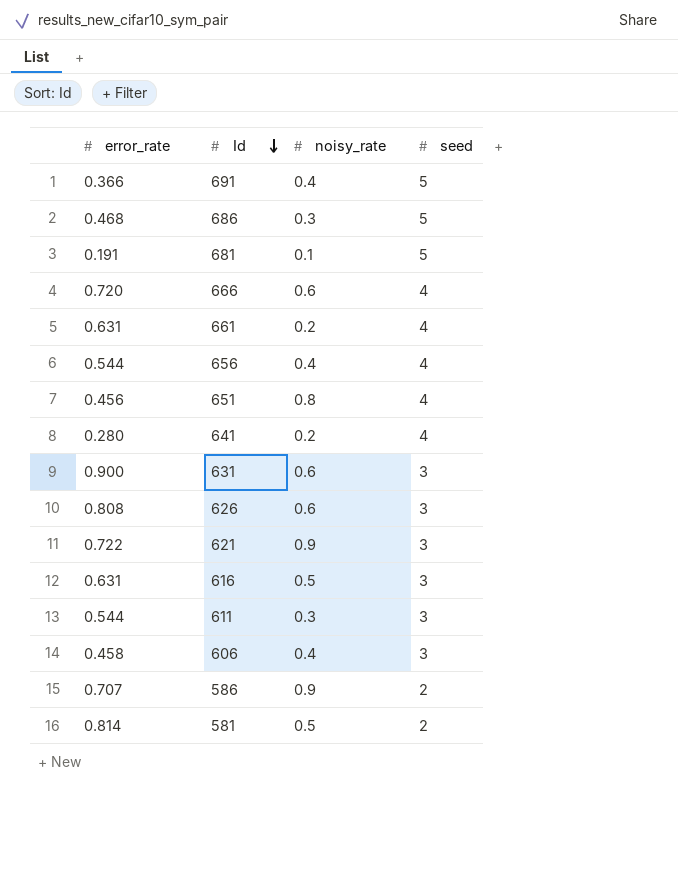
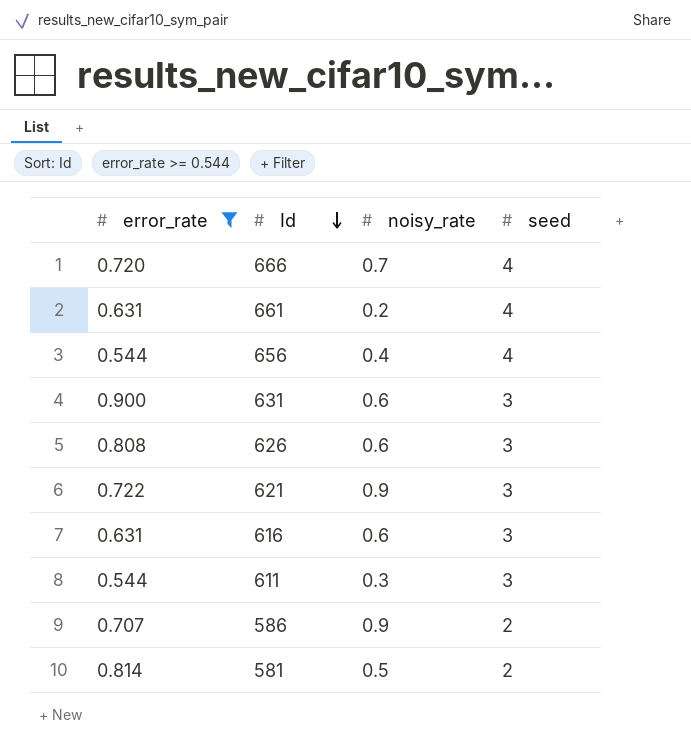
filter: none -> error_rate >= 0.544
666 | noisy_rate: 0.6 -> 0.7
616 | noisy_rate: 0.5 -> 0.6

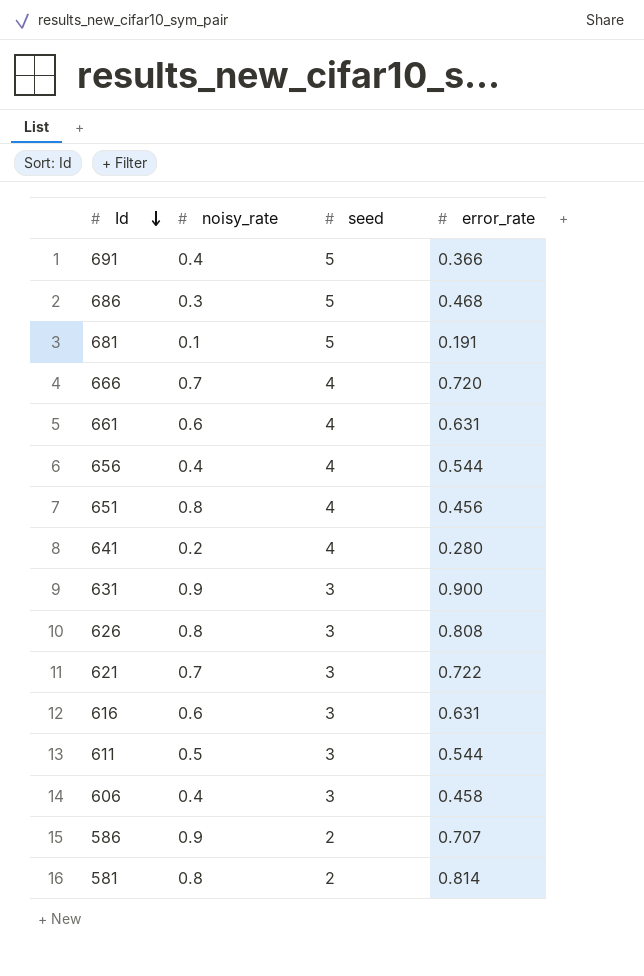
filter: error_rate >= 0.544 -> none
column error_rate | position: 1 -> 4
661 | noisy_rate: 0.2 -> 0.6
631 | noisy_rate: 0.6 -> 0.9
626 | noisy_rate: 0.6 -> 0.8
621 | noisy_rate: 0.9 -> 0.7
611 | noisy_rate: 0.3 -> 0.5
581 | noisy_rate: 0.5 -> 0.8

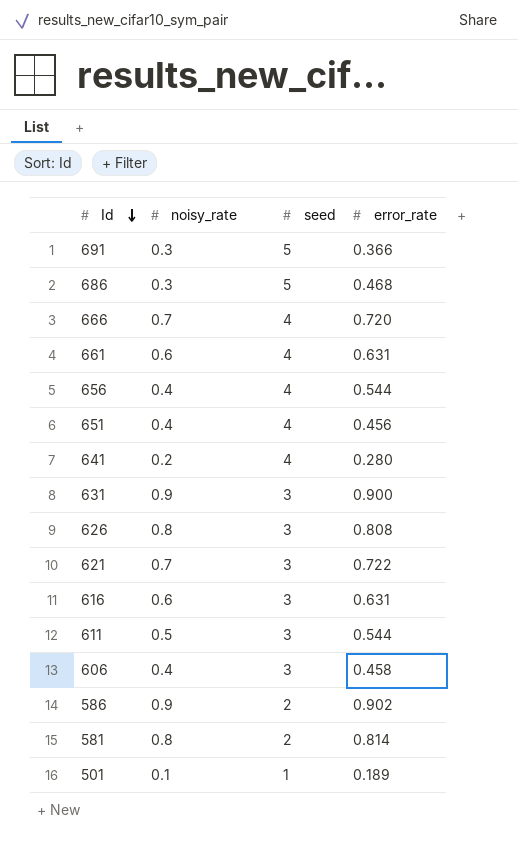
row 681: 0.1 | 5 | 0.191 -> none
691 | noisy_rate: 0.4 -> 0.3
651 | noisy_rate: 0.8 -> 0.4
586 | error_rate: 0.707 -> 0.902
row 501: none -> 0.1 | 1 | 0.189

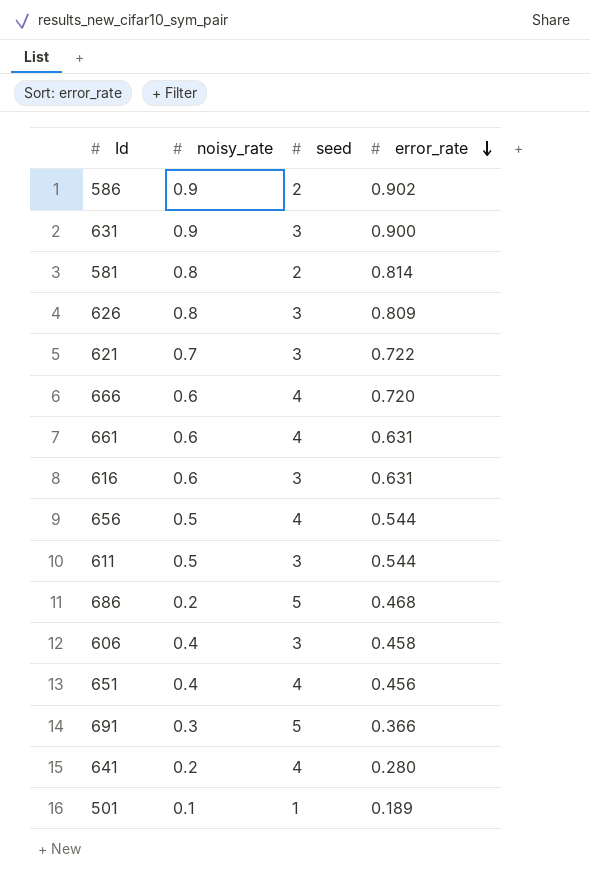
row order: Id descending -> error_rate descending
626 | error_rate: 0.808 -> 0.809
666 | noisy_rate: 0.7 -> 0.6
656 | noisy_rate: 0.4 -> 0.5
686 | noisy_rate: 0.3 -> 0.2

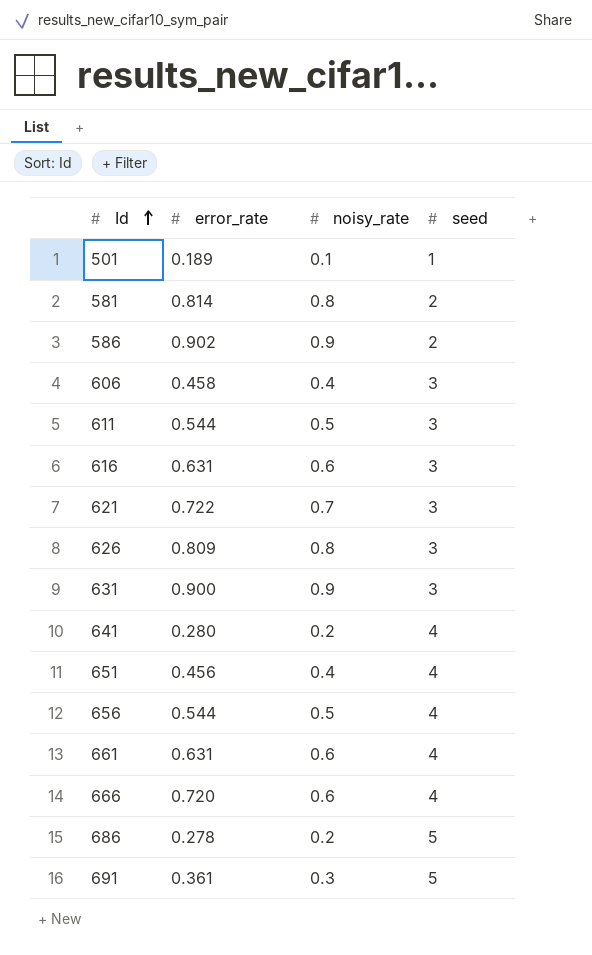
row order: error_rate descending -> Id ascending
column error_rate | position: 4 -> 2
686 | error_rate: 0.468 -> 0.278
691 | error_rate: 0.366 -> 0.361

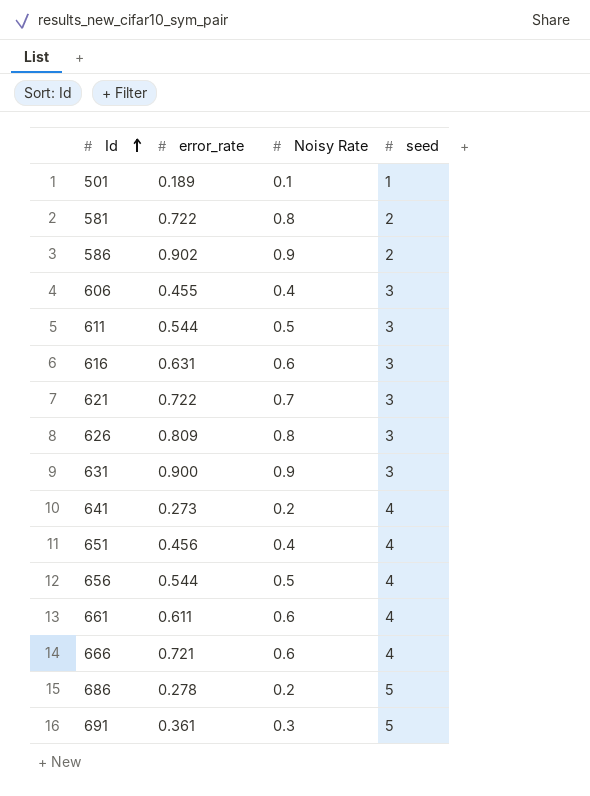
column name: noisy_rate -> Noisy Rate
581 | error_rate: 0.814 -> 0.722
606 | error_rate: 0.458 -> 0.455
641 | error_rate: 0.280 -> 0.273
661 | error_rate: 0.631 -> 0.611
666 | error_rate: 0.720 -> 0.721

